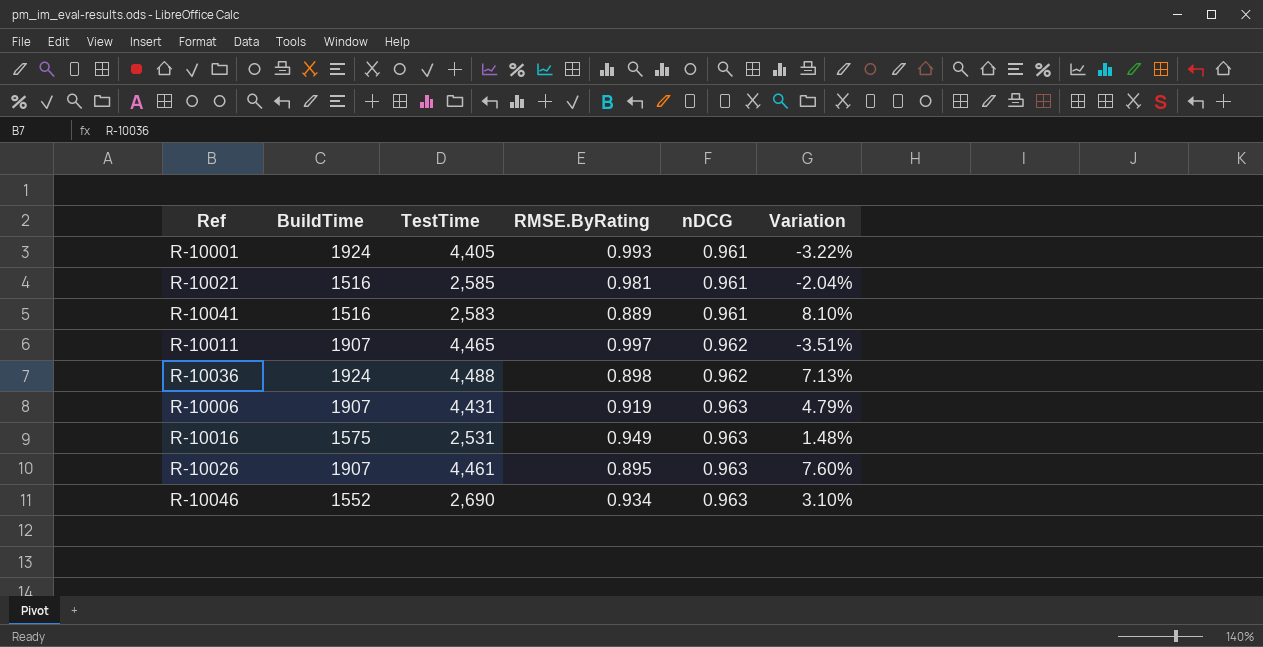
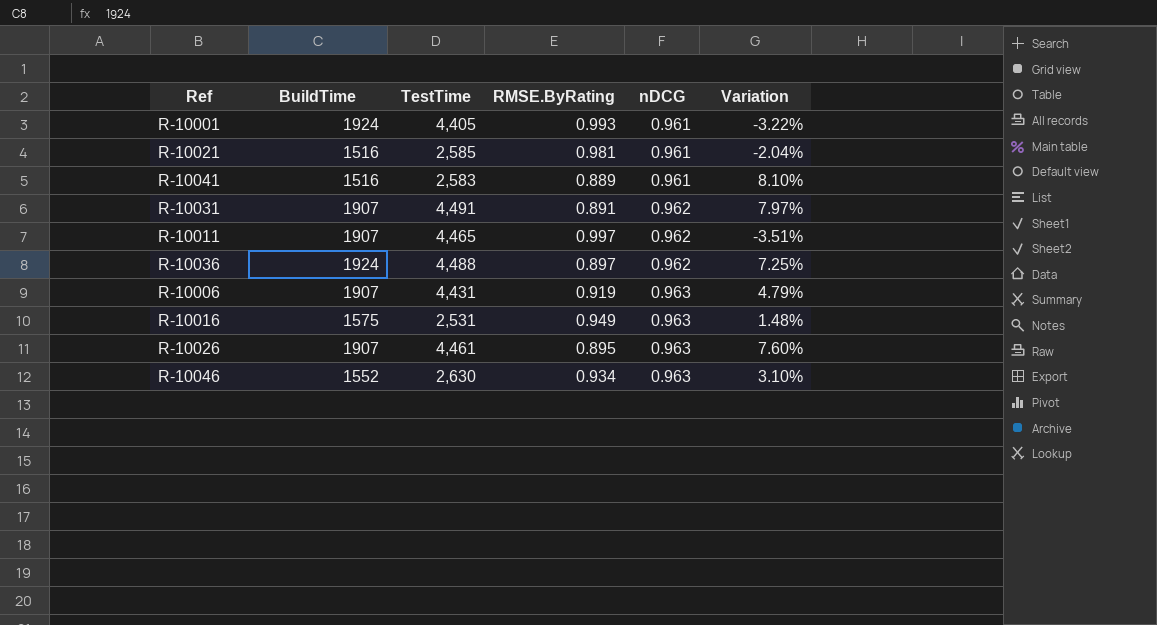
row R-10031: none -> 1907 | 4,491 | 0.891 | 0.962 | 7.97%
R-10036 | RMSE.ByRating: 0.898 -> 0.897
R-10036 | Variation: 7.13% -> 7.25%
R-10046 | TestTime: 2,690 -> 2,630

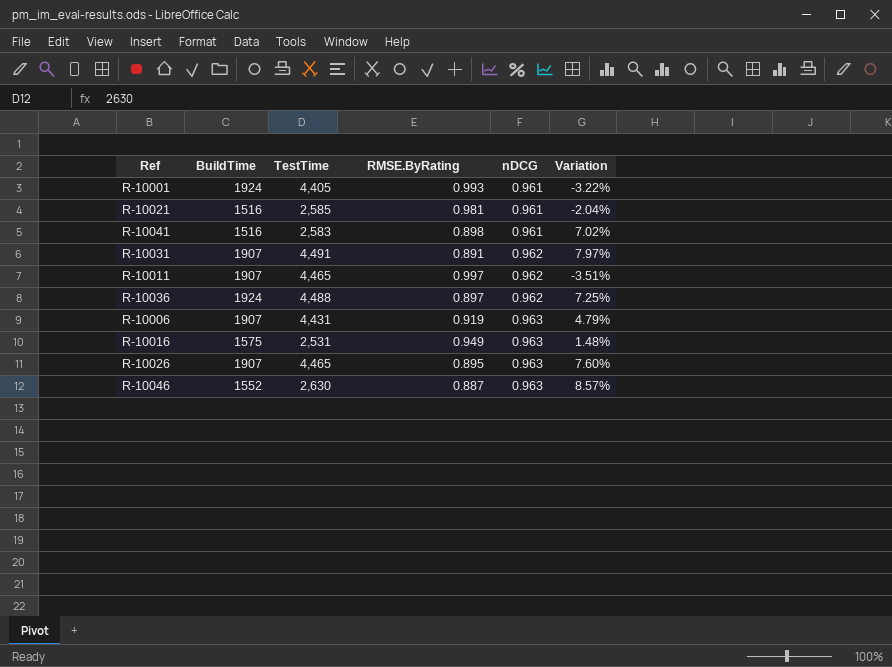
R-10041 | RMSE.ByRating: 0.889 -> 0.898
R-10041 | Variation: 8.10% -> 7.02%
R-10026 | TestTime: 4,461 -> 4,465
R-10046 | RMSE.ByRating: 0.934 -> 0.887
R-10046 | Variation: 3.10% -> 8.57%

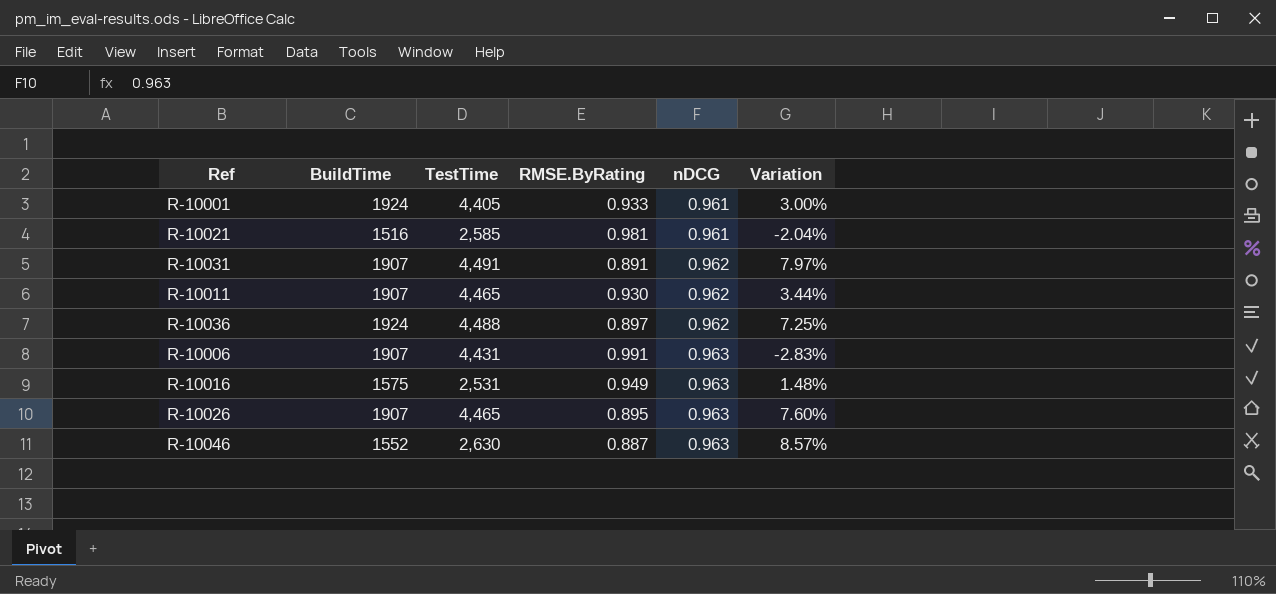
row R-10041: 1516 | 2,583 | 0.898 | 0.961 | 7.02% -> none
R-10001 | RMSE.ByRating: 0.993 -> 0.933
R-10001 | Variation: -3.22% -> 3.00%
R-10011 | RMSE.ByRating: 0.997 -> 0.930
R-10011 | Variation: -3.51% -> 3.44%
R-10006 | RMSE.ByRating: 0.919 -> 0.991
R-10006 | Variation: 4.79% -> -2.83%

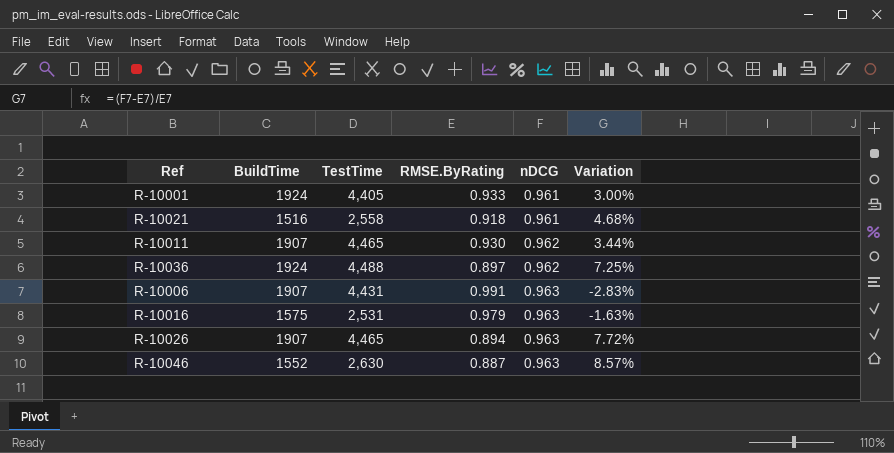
row R-10031: 1907 | 4,491 | 0.891 | 0.962 | 7.97% -> none
R-10021 | TestTime: 2,585 -> 2,558
R-10021 | RMSE.ByRating: 0.981 -> 0.918
R-10021 | Variation: -2.04% -> 4.68%
R-10016 | RMSE.ByRating: 0.949 -> 0.979
R-10016 | Variation: 1.48% -> -1.63%
R-10026 | RMSE.ByRating: 0.895 -> 0.894
R-10026 | Variation: 7.60% -> 7.72%

